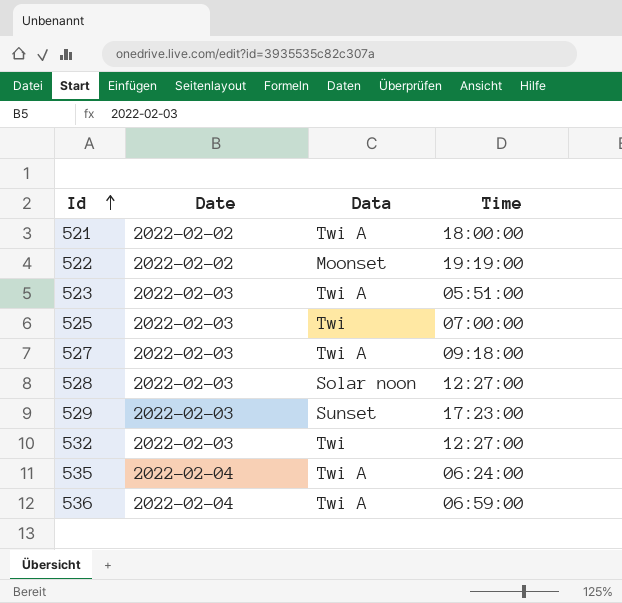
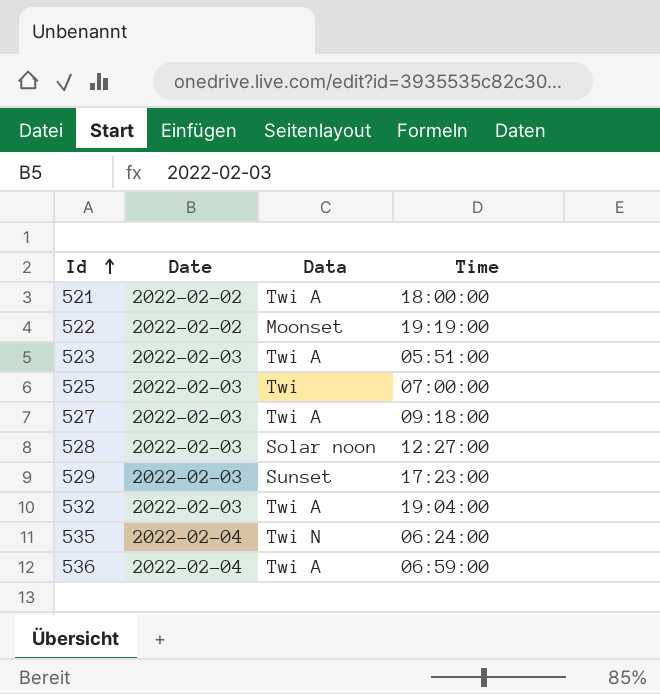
532 | Data: Twi -> Twi A
532 | Time: 12:27:00 -> 19:04:00
535 | Data: Twi A -> Twi N

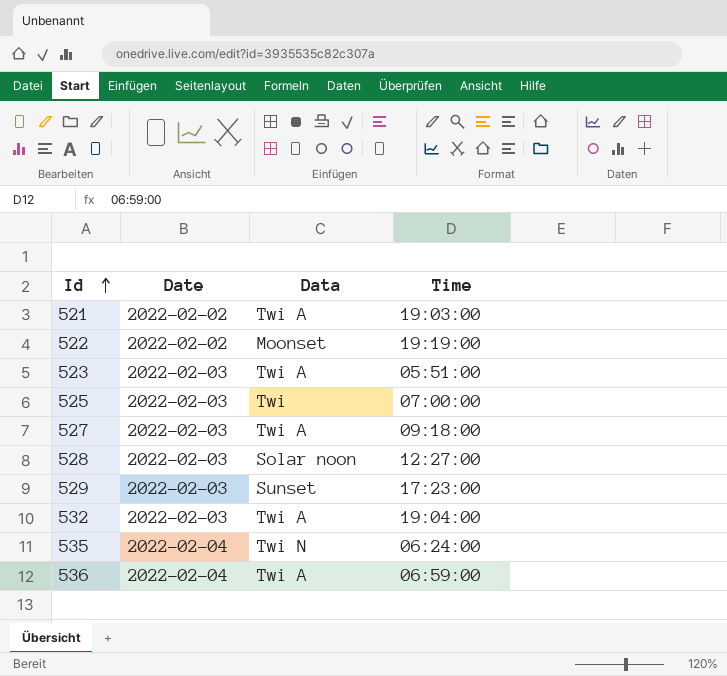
521 | Time: 18:00:00 -> 19:03:00

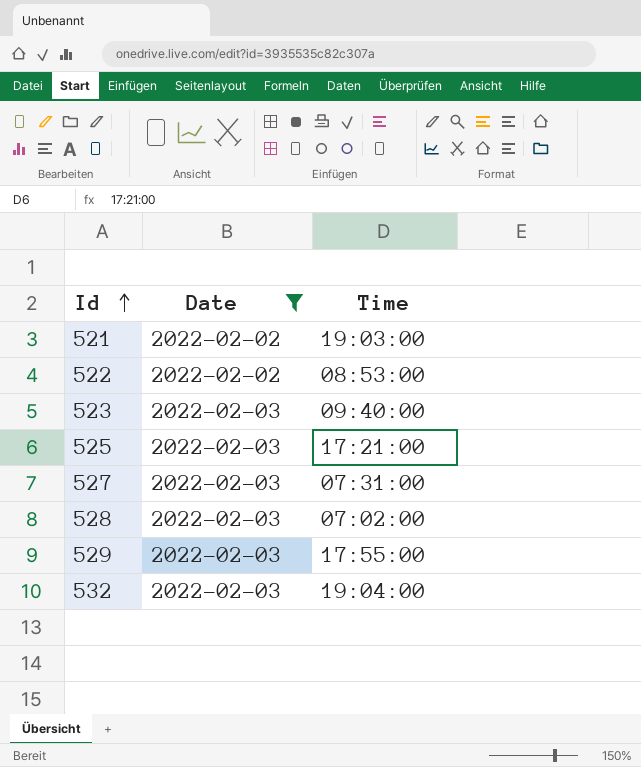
filter: none -> Date != 2022-02-04
column Data | position: 3 -> none
522 | Time: 19:19:00 -> 08:53:00
523 | Time: 05:51:00 -> 09:40:00
525 | Time: 07:00:00 -> 17:21:00
527 | Time: 09:18:00 -> 07:31:00
528 | Time: 12:27:00 -> 07:02:00
529 | Time: 17:23:00 -> 17:55:00

